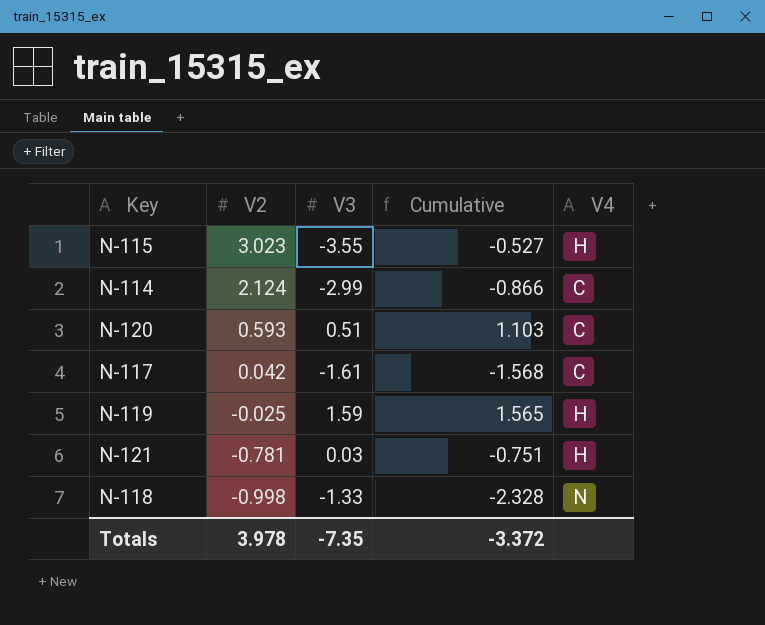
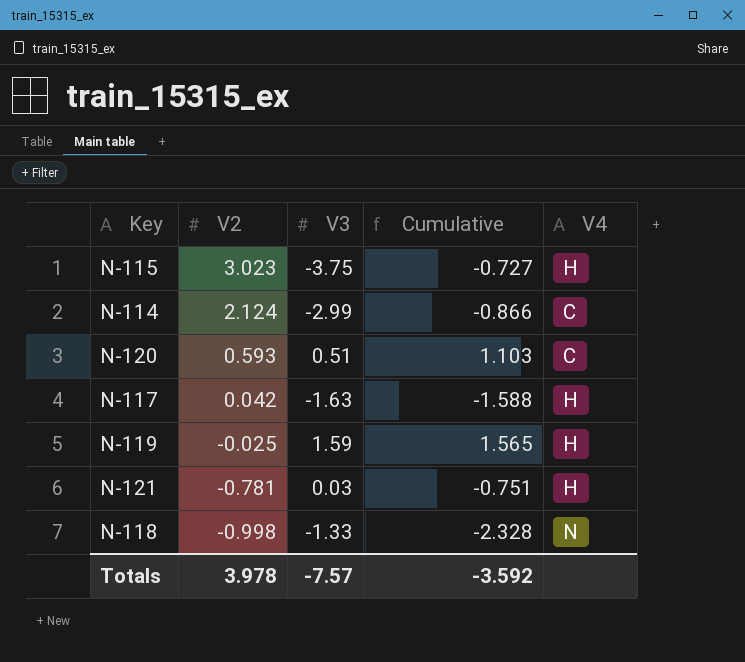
N-115 | V3: -3.55 -> -3.75
N-115 | Cumulative: -0.527 -> -0.727
N-117 | V3: -1.61 -> -1.63
N-117 | Cumulative: -1.568 -> -1.588
N-117 | V4: C -> H
Totals | V3: -7.35 -> -7.57
Totals | Cumulative: -3.372 -> -3.592

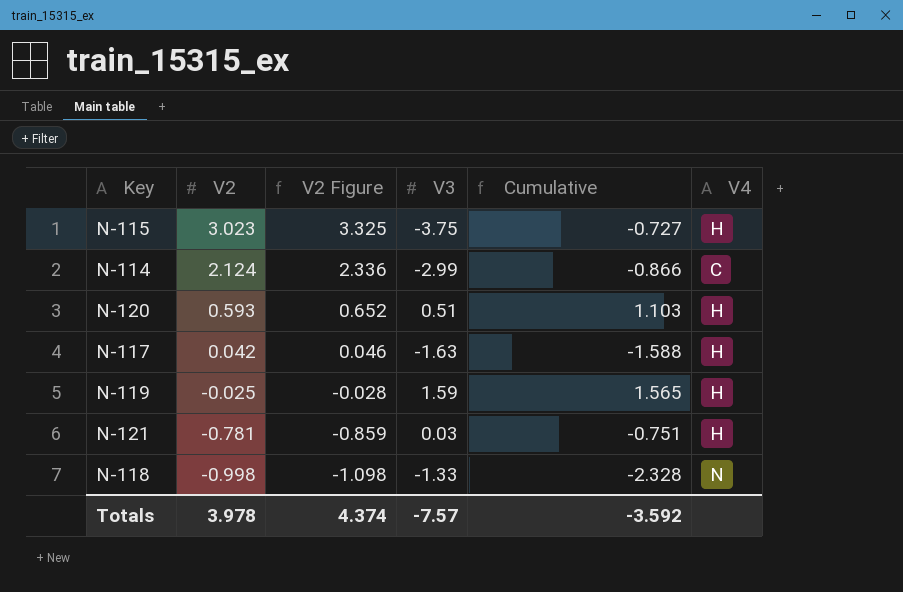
column V2 Figure | formula: none -> [V2] * 1.1
N-120 | V4: C -> H

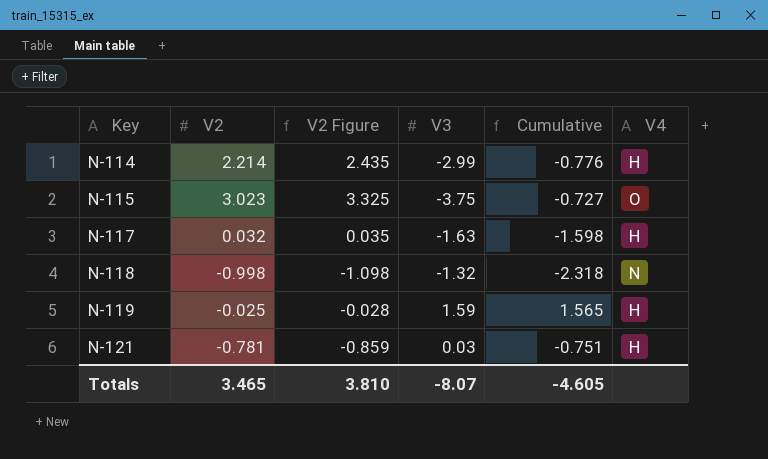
row order: V2 descending -> Key ascending
row N-120: 0.593 | 0.652 | 0.51 | 1.103 | H -> none
N-114 | V2: 2.124 -> 2.214
N-114 | V2 Figure: 2.336 -> 2.435
N-114 | Cumulative: -0.866 -> -0.776
N-114 | V4: C -> H
N-115 | V4: H -> O
N-117 | V2: 0.042 -> 0.032
N-117 | V2 Figure: 0.046 -> 0.035
N-117 | Cumulative: -1.588 -> -1.598
N-118 | V3: -1.33 -> -1.32
N-118 | Cumulative: -2.328 -> -2.318
Totals | V2: 3.978 -> 3.465
Totals | V2 Figure: 4.374 -> 3.810
Totals | V3: -7.57 -> -8.07
Totals | Cumulative: -3.592 -> -4.605

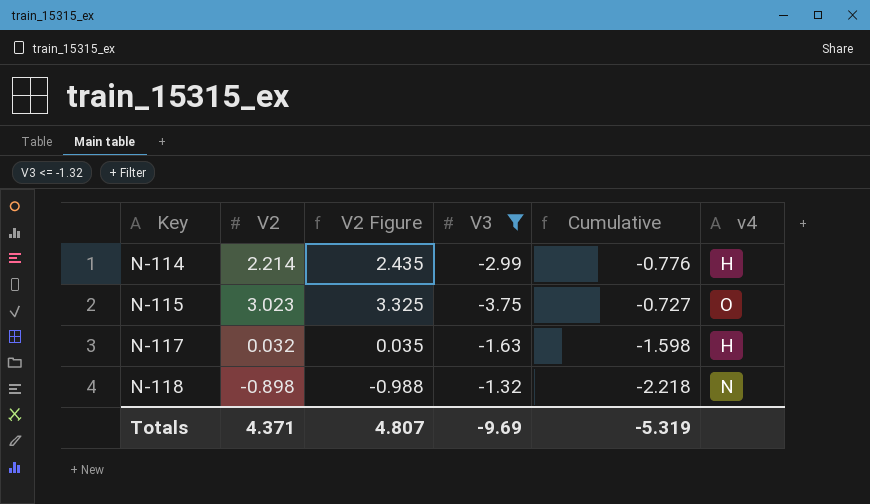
filter: none -> V3 <= -1.32
column name: V4 -> v4
N-118 | V2: -0.998 -> -0.898
N-118 | V2 Figure: -1.098 -> -0.988
N-118 | Cumulative: -2.318 -> -2.218
Totals | V2: 3.465 -> 4.371
Totals | V2 Figure: 3.810 -> 4.807
Totals | V3: -8.07 -> -9.69
Totals | Cumulative: -4.605 -> -5.319

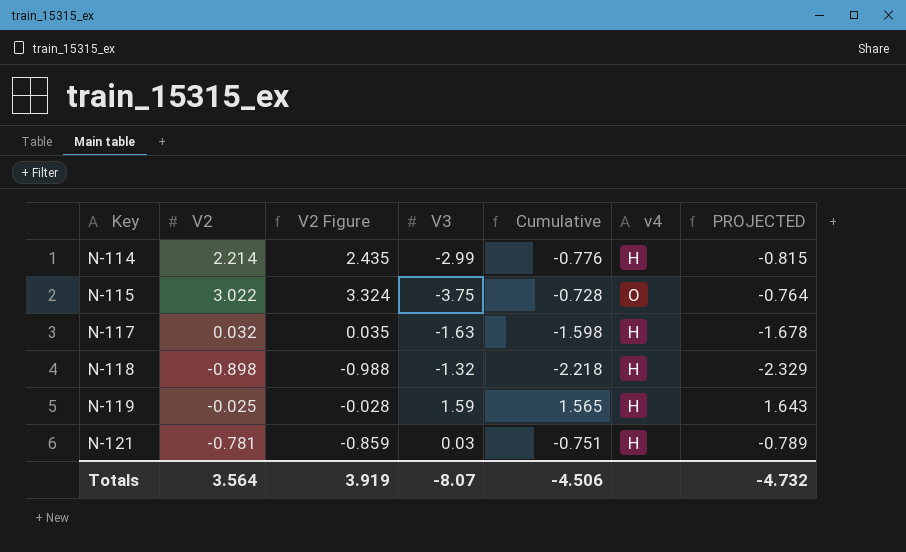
filter: V3 <= -1.32 -> none
column PROJECTED | formula: none -> [Cumulative] * 1.05
N-115 | V2: 3.023 -> 3.022
N-115 | V2 Figure: 3.325 -> 3.324
N-115 | Cumulative: -0.727 -> -0.728
N-118 | v4: N -> H
Totals | V2: 4.371 -> 3.564
Totals | V2 Figure: 4.807 -> 3.919
Totals | V3: -9.69 -> -8.07
Totals | Cumulative: -5.319 -> -4.506

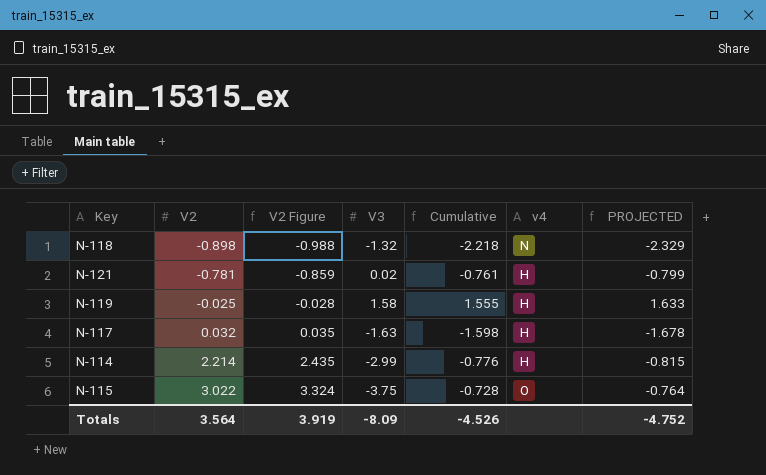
row order: Key ascending -> V2 ascending
N-118 | v4: H -> N
N-121 | V3: 0.03 -> 0.02
N-121 | Cumulative: -0.751 -> -0.761
N-121 | PROJECTED: -0.789 -> -0.799
N-119 | V3: 1.59 -> 1.58
N-119 | Cumulative: 1.565 -> 1.555
N-119 | PROJECTED: 1.643 -> 1.633
Totals | V3: -8.07 -> -8.09
Totals | Cumulative: -4.506 -> -4.526
Totals | PROJECTED: -4.732 -> -4.752

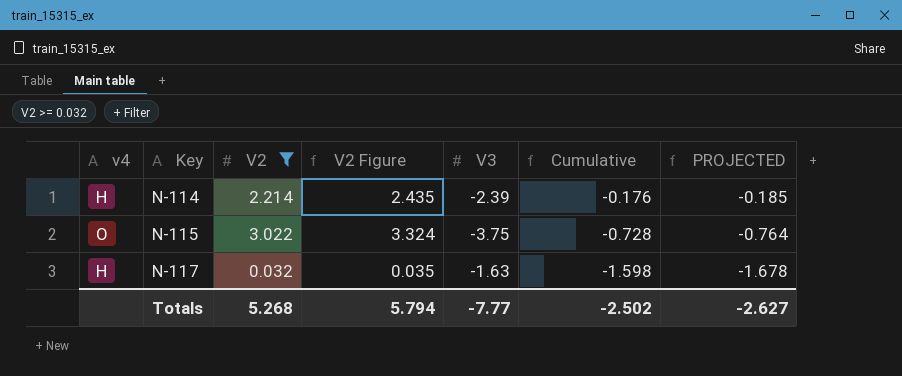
filter: none -> V2 >= 0.032
row order: V2 ascending -> Key ascending
column v4 | position: 6 -> 1
N-114 | V3: -2.99 -> -2.39
N-114 | Cumulative: -0.776 -> -0.176
N-114 | PROJECTED: -0.815 -> -0.185
Totals | V2: 3.564 -> 5.268
Totals | V2 Figure: 3.919 -> 5.794
Totals | V3: -8.09 -> -7.77
Totals | Cumulative: -4.526 -> -2.502
Totals | PROJECTED: -4.752 -> -2.627

